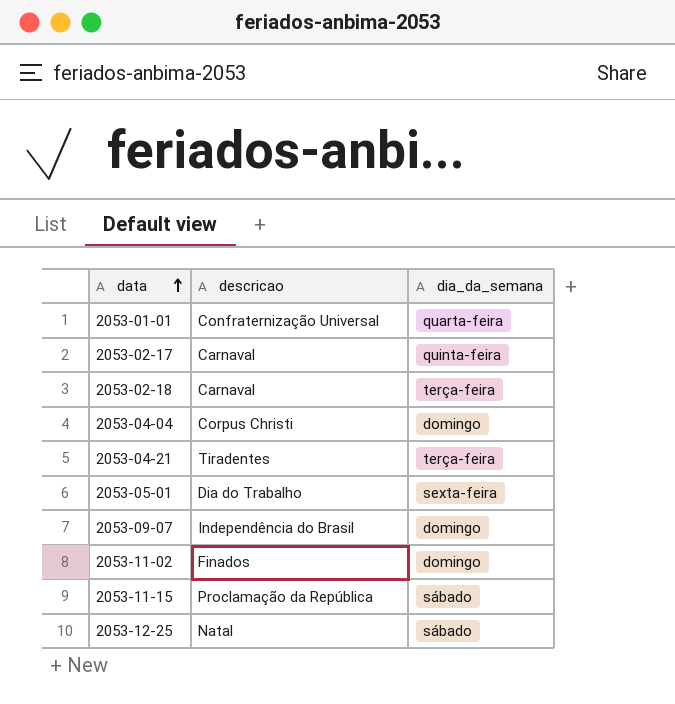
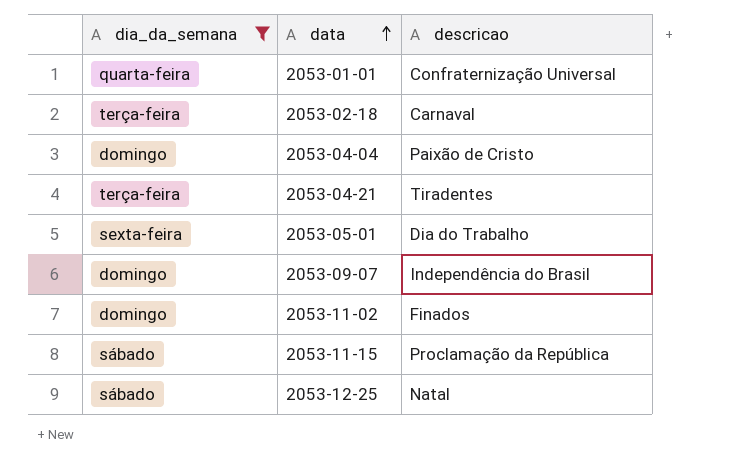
filter: none -> dia_da_semana != quinta-feira
column dia_da_semana | position: 3 -> 1
2053-04-04 | descricao: Corpus Christi -> Paixão de Cristo

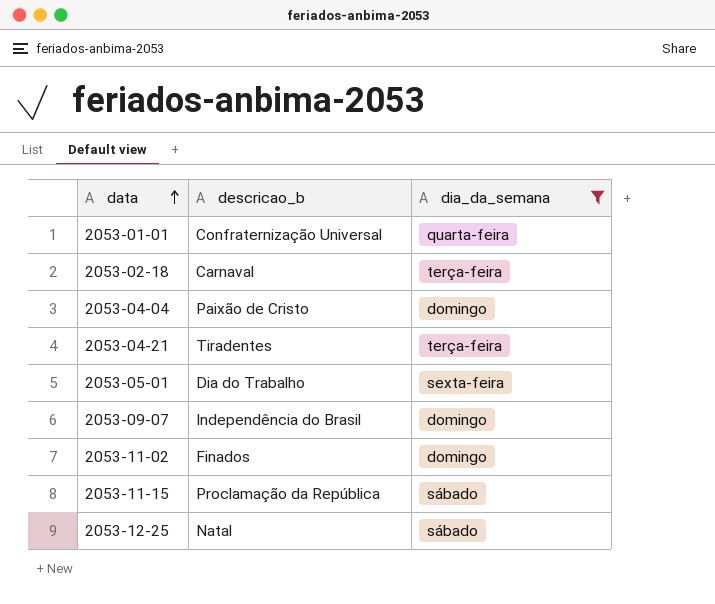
column name: descricao -> descricao_b
column dia_da_semana | position: 1 -> 3

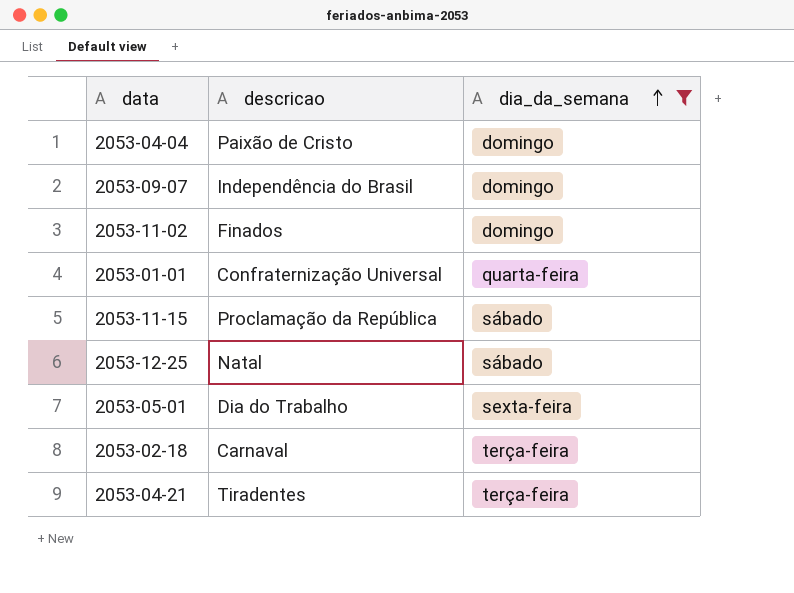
row order: data ascending -> dia_da_semana ascending
column name: descricao_b -> descricao

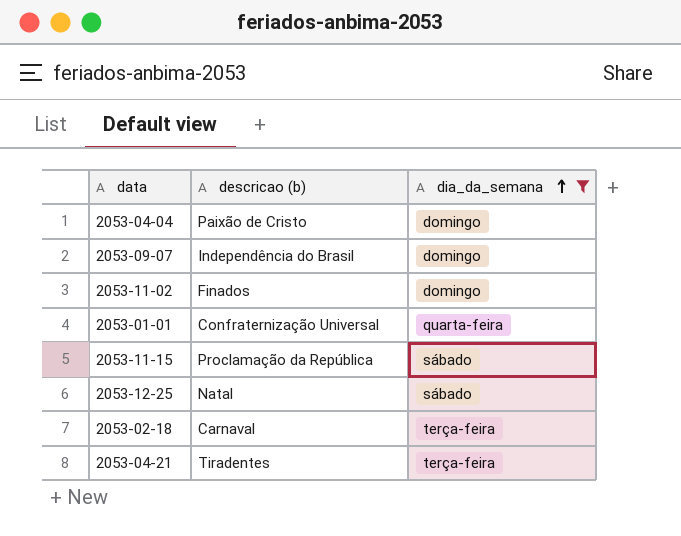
column name: descricao -> descricao (b)
row 2053-05-01: Dia do Trabalho | sexta-feira -> none

